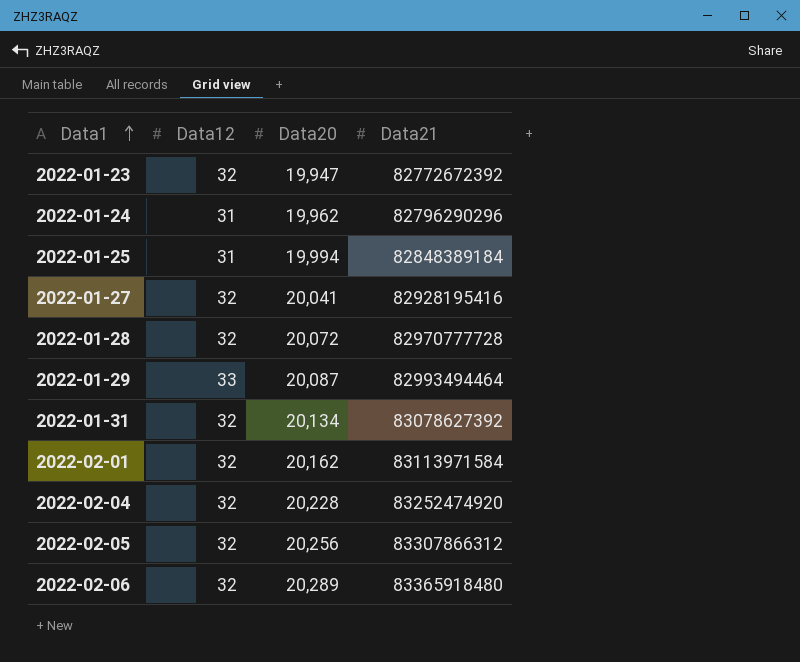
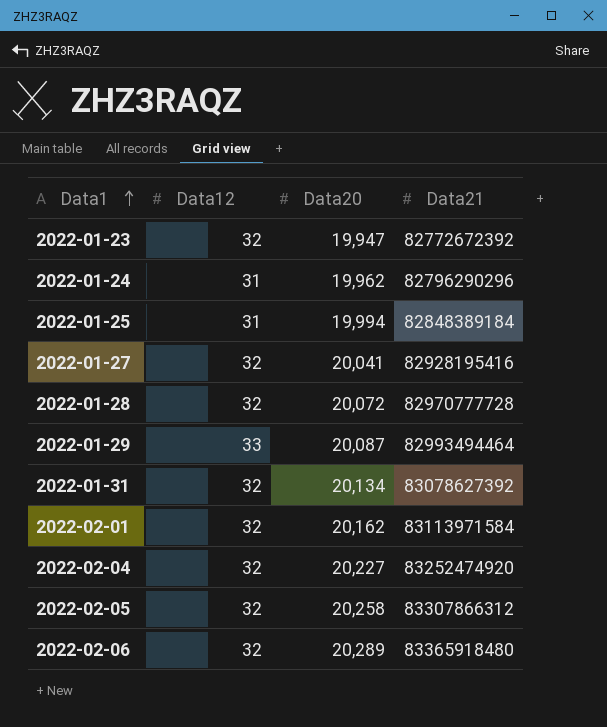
2022-02-04 | Data20: 20,228 -> 20,227
2022-02-05 | Data20: 20,256 -> 20,258

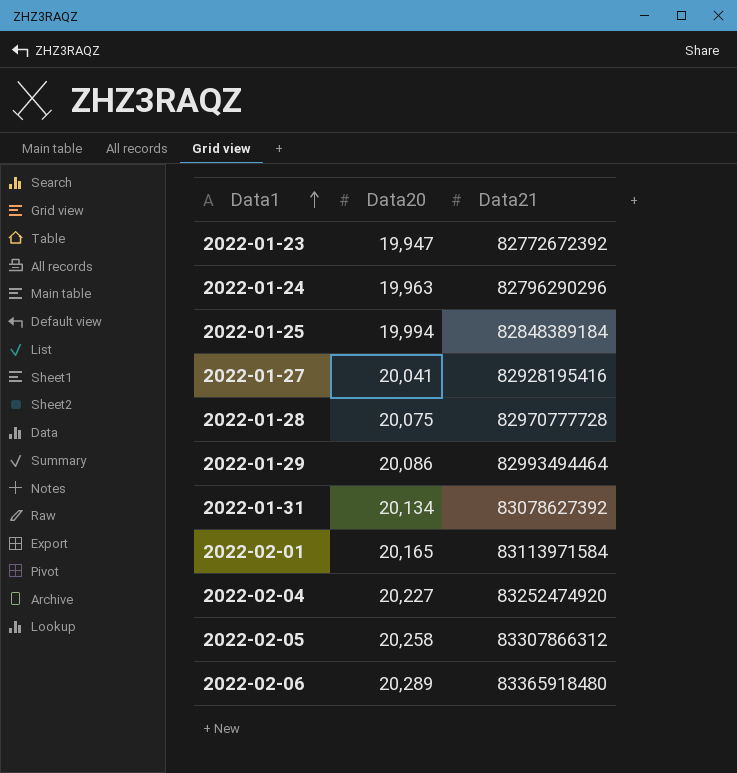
column Data12 | position: 2 -> none
2022-01-24 | Data20: 19,962 -> 19,963
2022-01-28 | Data20: 20,072 -> 20,075
2022-01-29 | Data20: 20,087 -> 20,086
2022-02-01 | Data20: 20,162 -> 20,165

